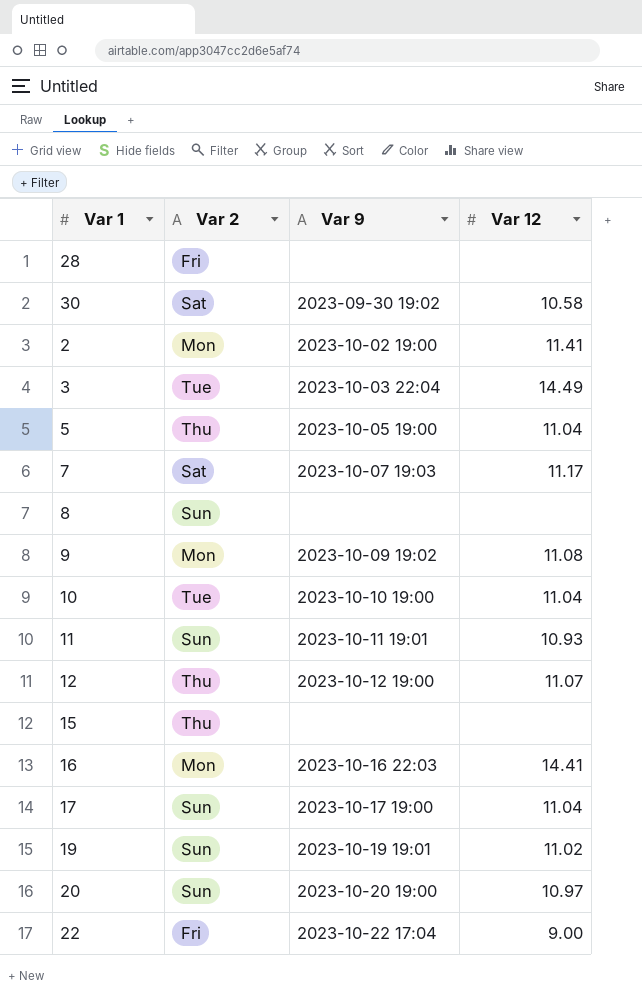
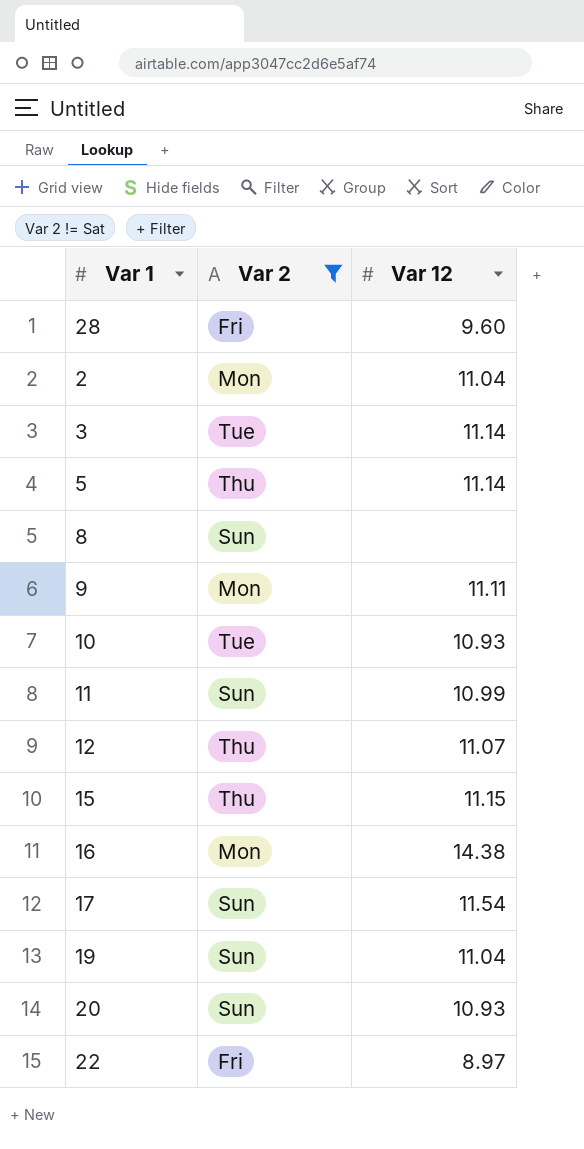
filter: none -> Var 2 != Sat
column Var 9 | position: 3 -> none
28 | Var 12: none -> 9.60
2 | Var 12: 11.41 -> 11.04
3 | Var 12: 14.49 -> 11.14
5 | Var 12: 11.04 -> 11.14
9 | Var 12: 11.08 -> 11.11
10 | Var 12: 11.04 -> 10.93
11 | Var 12: 10.93 -> 10.99
15 | Var 12: none -> 11.15
16 | Var 12: 14.41 -> 14.38
17 | Var 12: 11.04 -> 11.54
19 | Var 12: 11.02 -> 11.04
20 | Var 12: 10.97 -> 10.93
22 | Var 12: 9.00 -> 8.97

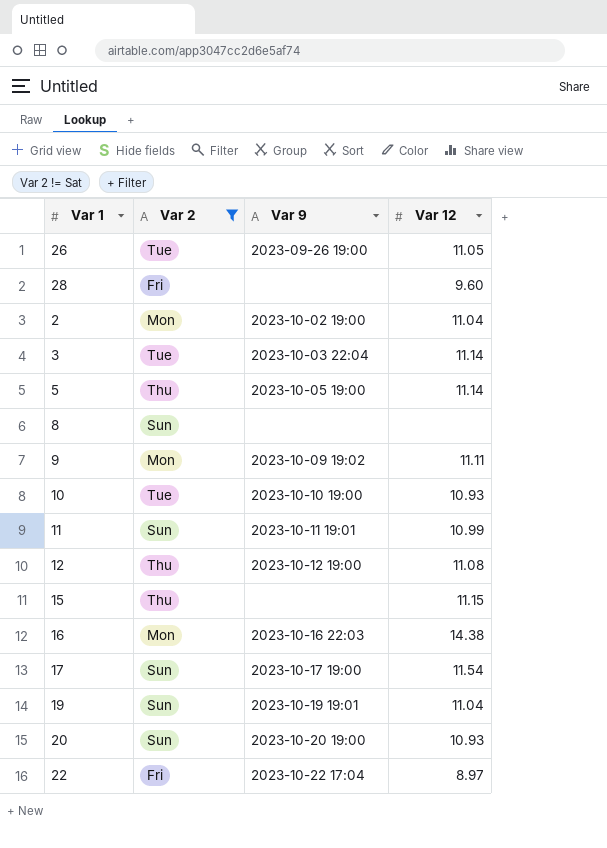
column Var 9 | position: none -> 3
row 26: none -> Tue | 2023-09-26 19:00 | 11.05
12 | Var 12: 11.07 -> 11.08

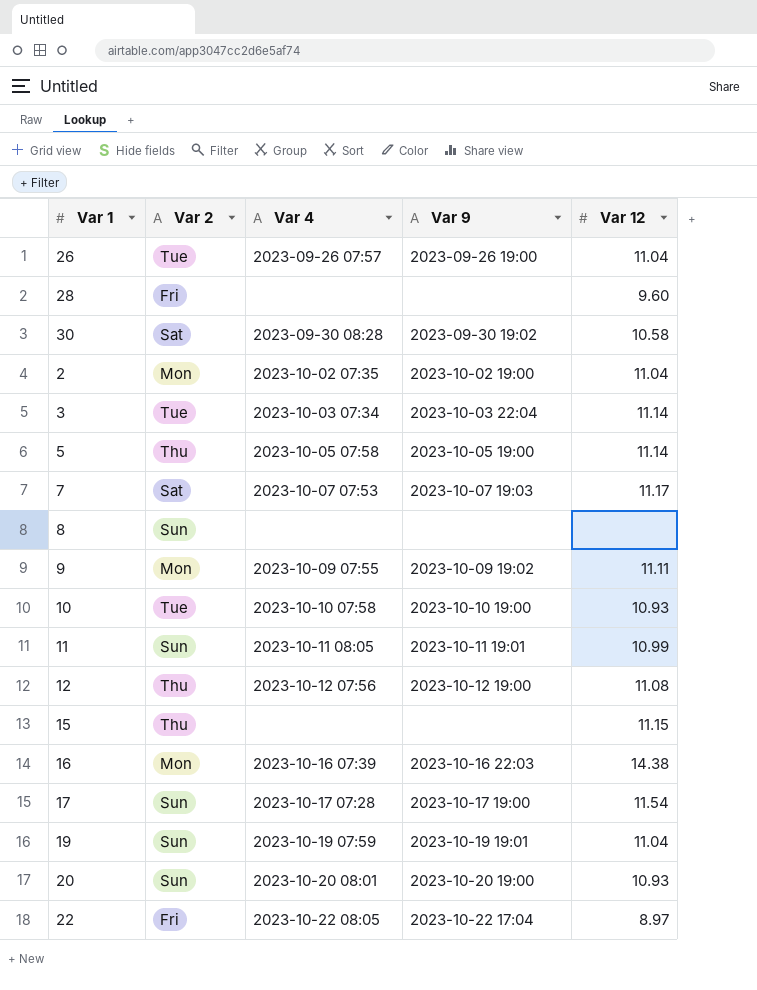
filter: Var 2 != Sat -> none
column Var 4 | position: none -> 3
26 | Var 12: 11.05 -> 11.04

